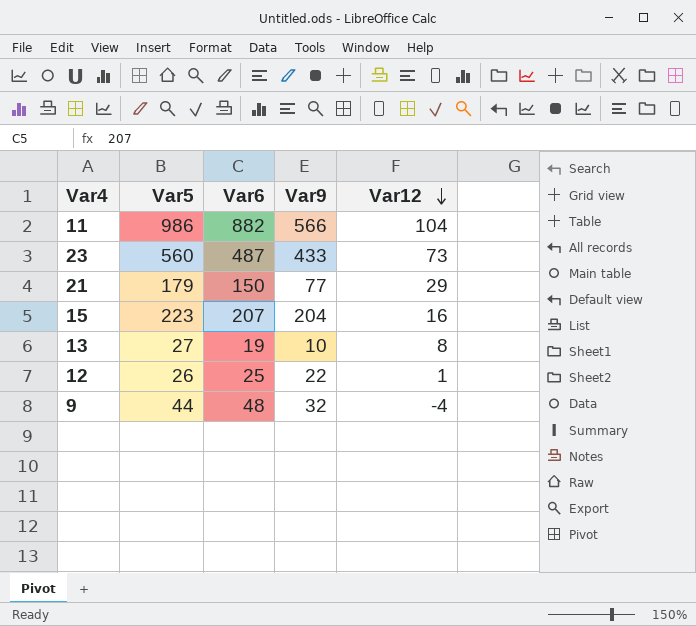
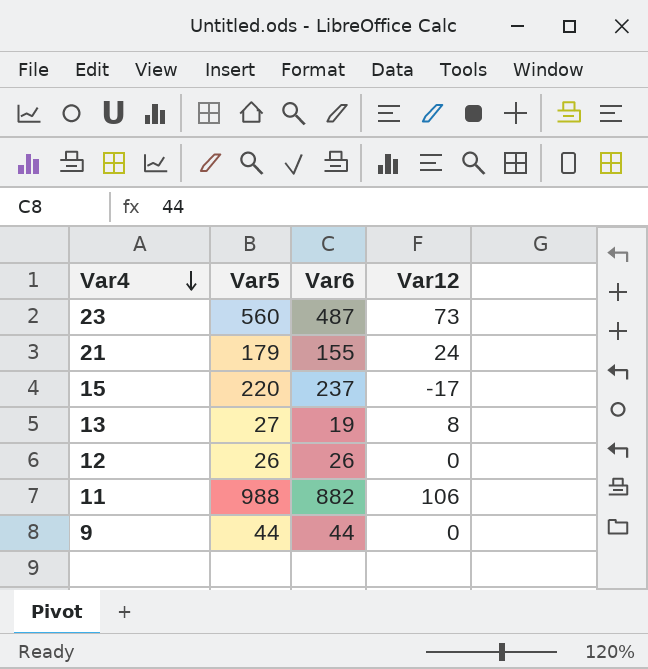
row order: Var12 descending -> Var4 descending
column Var9 | position: 4 -> none
21 | Var6: 150 -> 155
21 | Var12: 29 -> 24
15 | Var5: 223 -> 220
15 | Var6: 207 -> 237
15 | Var12: 16 -> -17
12 | Var6: 25 -> 26
12 | Var12: 1 -> 0
11 | Var5: 986 -> 988
11 | Var12: 104 -> 106
9 | Var6: 48 -> 44
9 | Var12: -4 -> 0

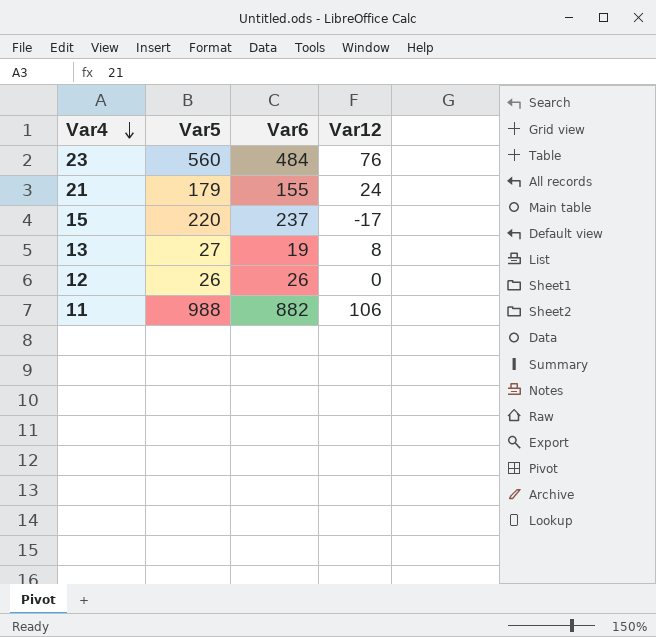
row 9: 44 | 44 | 0 -> none
23 | Var6: 487 -> 484
23 | Var12: 73 -> 76

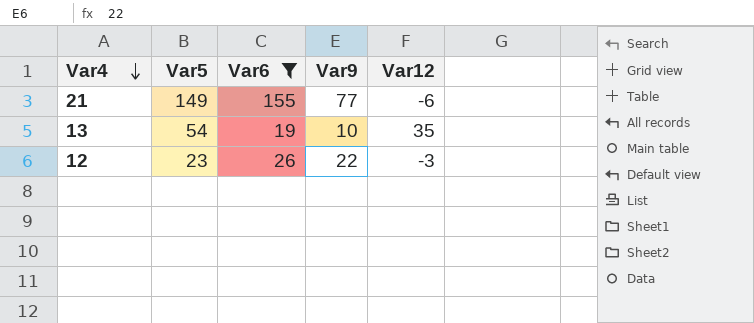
filter: none -> Var6 <= 155
column Var9 | position: none -> 4
21 | Var5: 179 -> 149
21 | Var12: 24 -> -6
13 | Var5: 27 -> 54
13 | Var12: 8 -> 35
12 | Var5: 26 -> 23
12 | Var12: 0 -> -3

